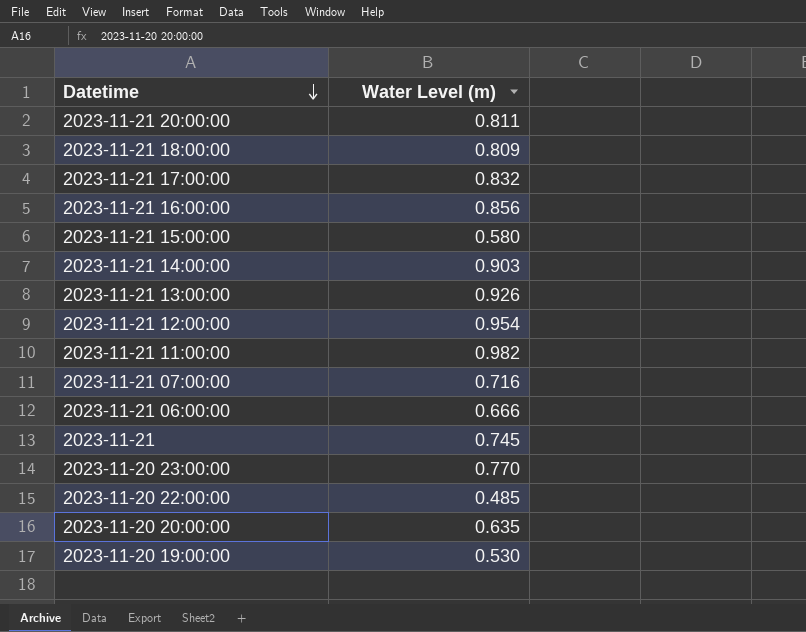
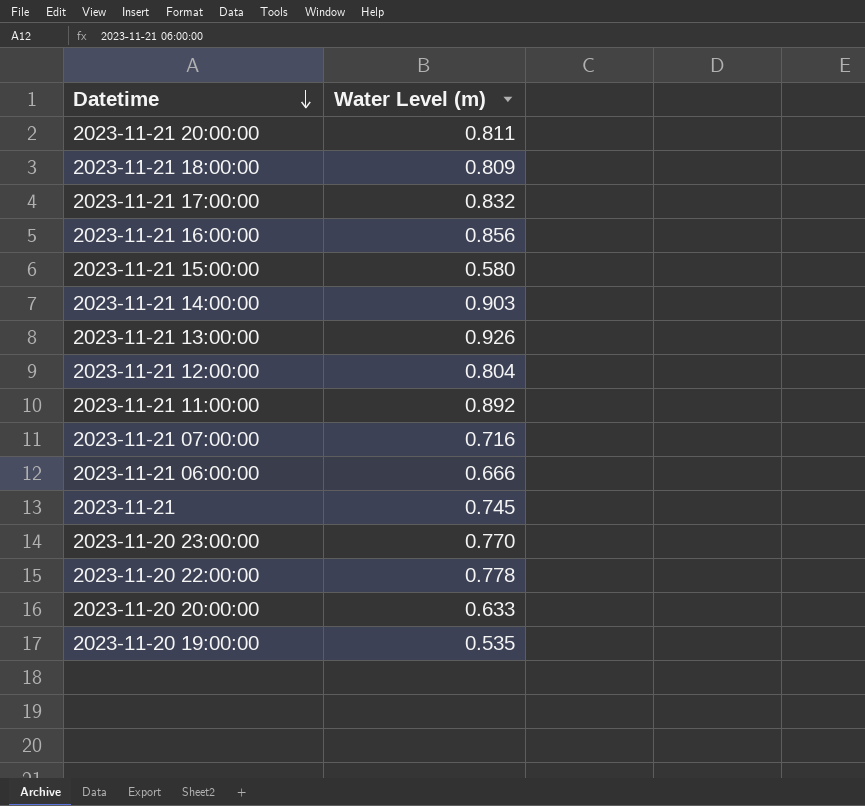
2023-11-21 12:00:00 | Water Level (m): 0.954 -> 0.804
2023-11-21 11:00:00 | Water Level (m): 0.982 -> 0.892
2023-11-20 22:00:00 | Water Level (m): 0.485 -> 0.778
2023-11-20 20:00:00 | Water Level (m): 0.635 -> 0.633
2023-11-20 19:00:00 | Water Level (m): 0.530 -> 0.535

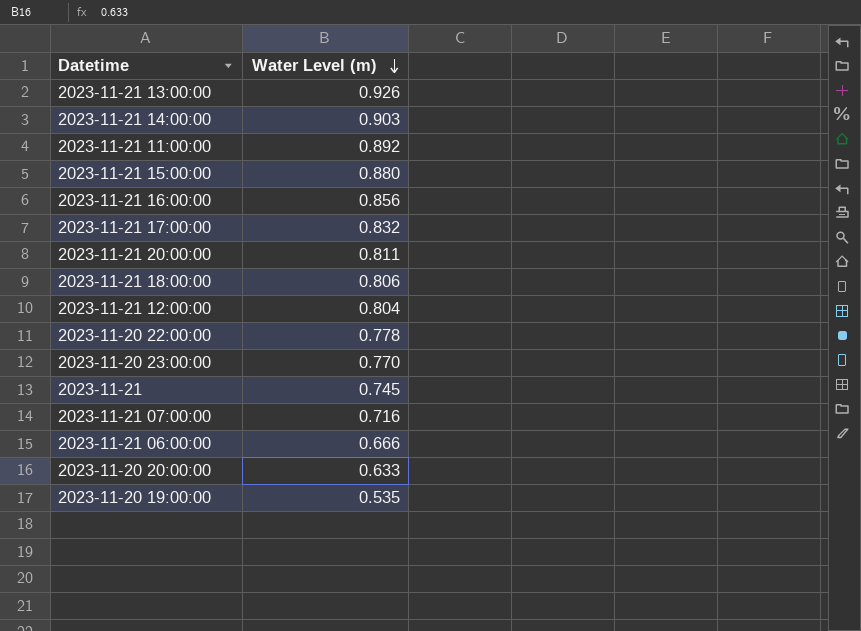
row order: Datetime descending -> Water Level (m) descending
2023-11-21 15:00:00 | Water Level (m): 0.580 -> 0.880
2023-11-21 18:00:00 | Water Level (m): 0.809 -> 0.806

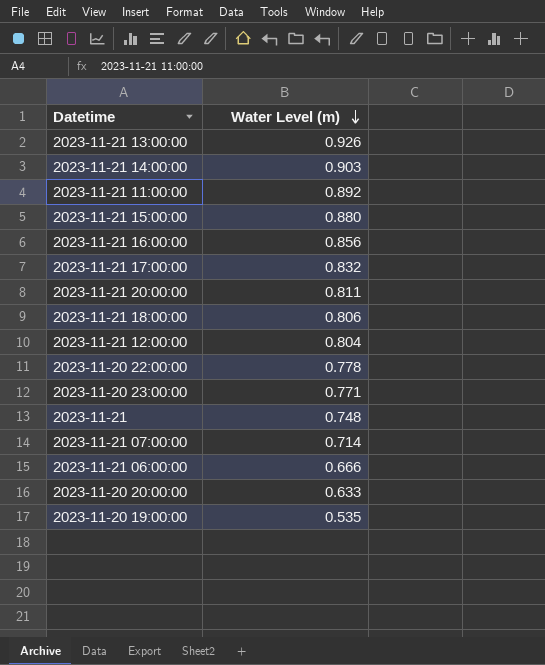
2023-11-20 23:00:00 | Water Level (m): 0.770 -> 0.771
2023-11-21 | Water Level (m): 0.745 -> 0.748
2023-11-21 07:00:00 | Water Level (m): 0.716 -> 0.714

